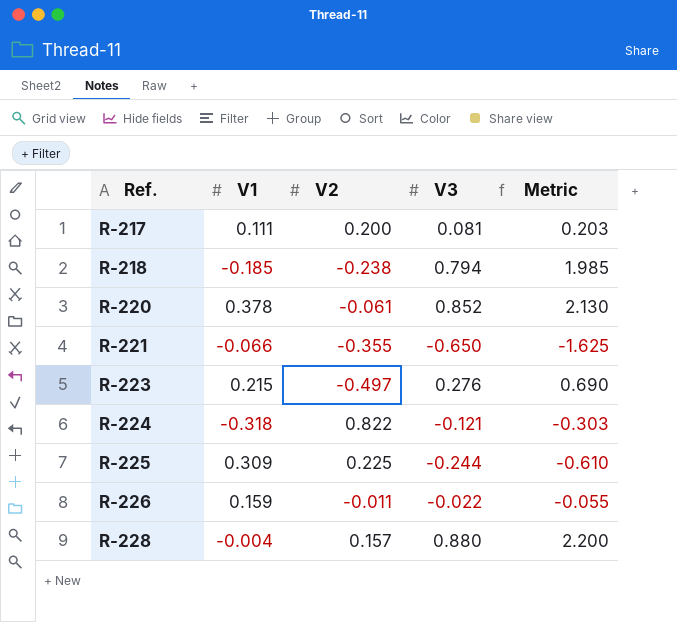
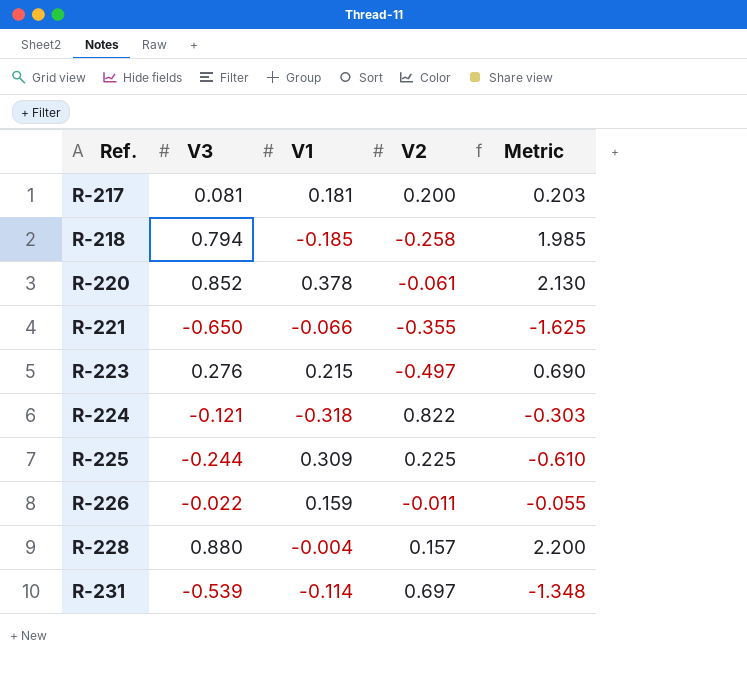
column V3 | position: 4 -> 2
R-217 | V1: 0.111 -> 0.181
R-218 | V2: -0.238 -> -0.258
row R-231: none -> -0.539 | -0.114 | 0.697 | -1.348

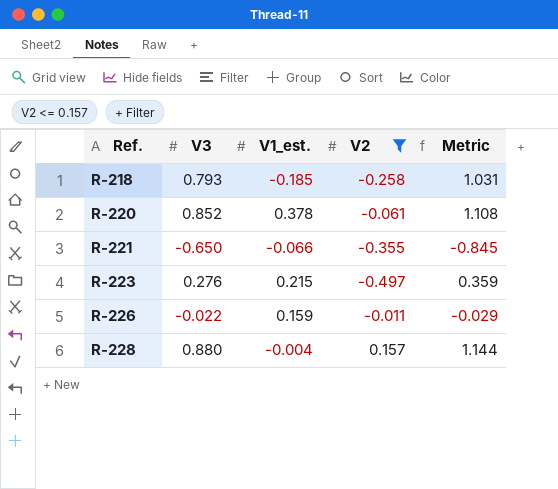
filter: none -> V2 <= 0.157
column name: V1 -> V1_est.
column Metric | formula: [V3] * 2.5 -> [V3] * 1.3
R-218 | V3: 0.794 -> 0.793

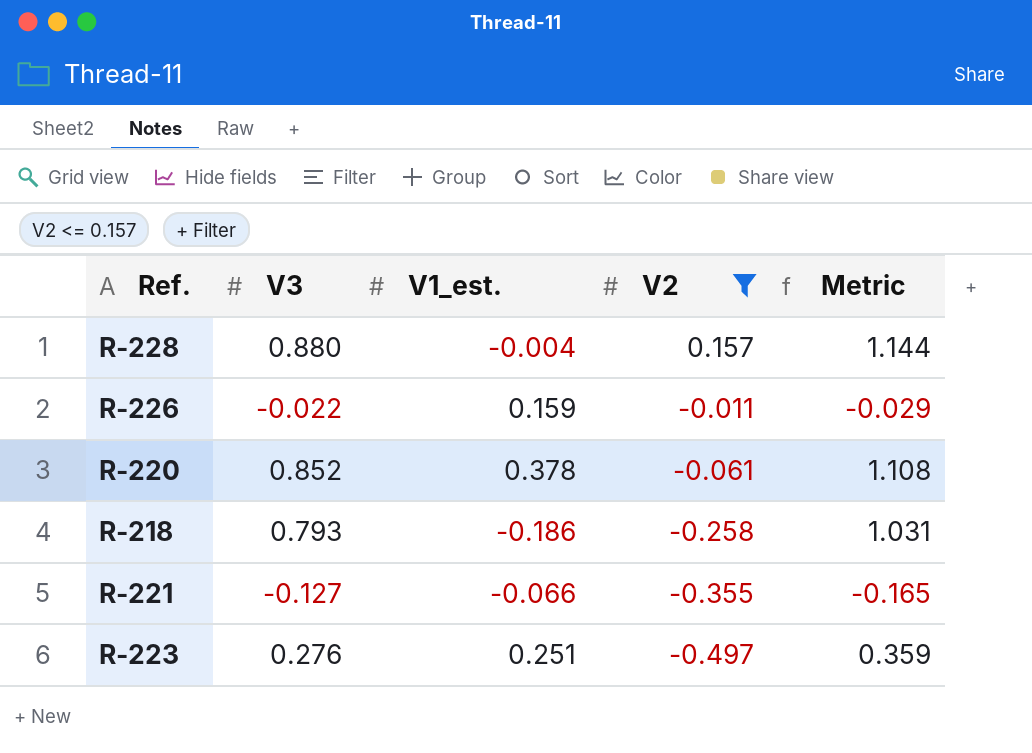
row order: Ref. ascending -> V2 descending
R-218 | V1_est.: -0.185 -> -0.186
R-221 | V3: -0.650 -> -0.127
R-221 | Metric: -0.845 -> -0.165
R-223 | V1_est.: 0.215 -> 0.251

